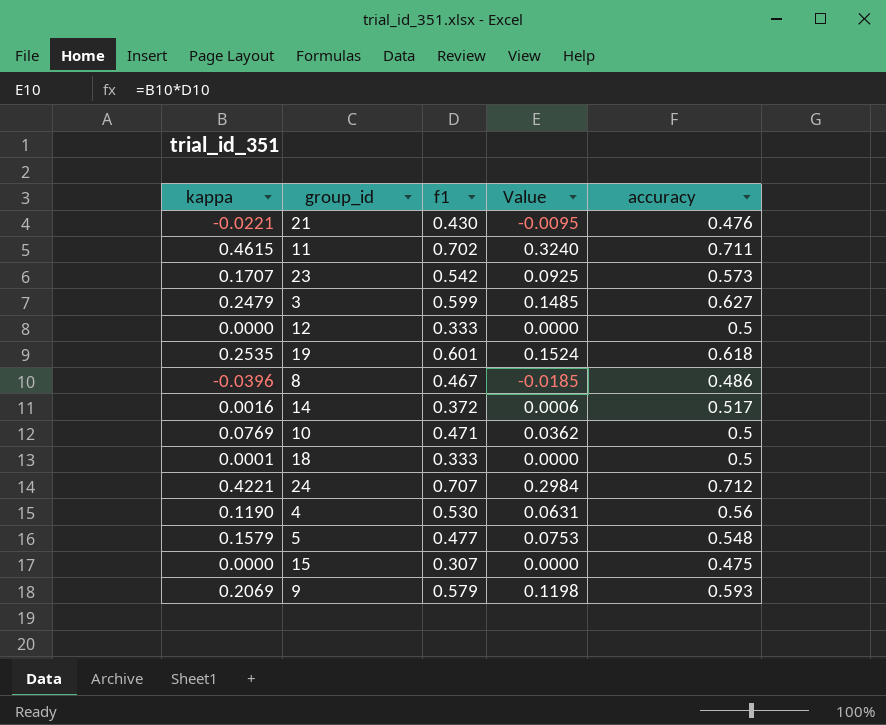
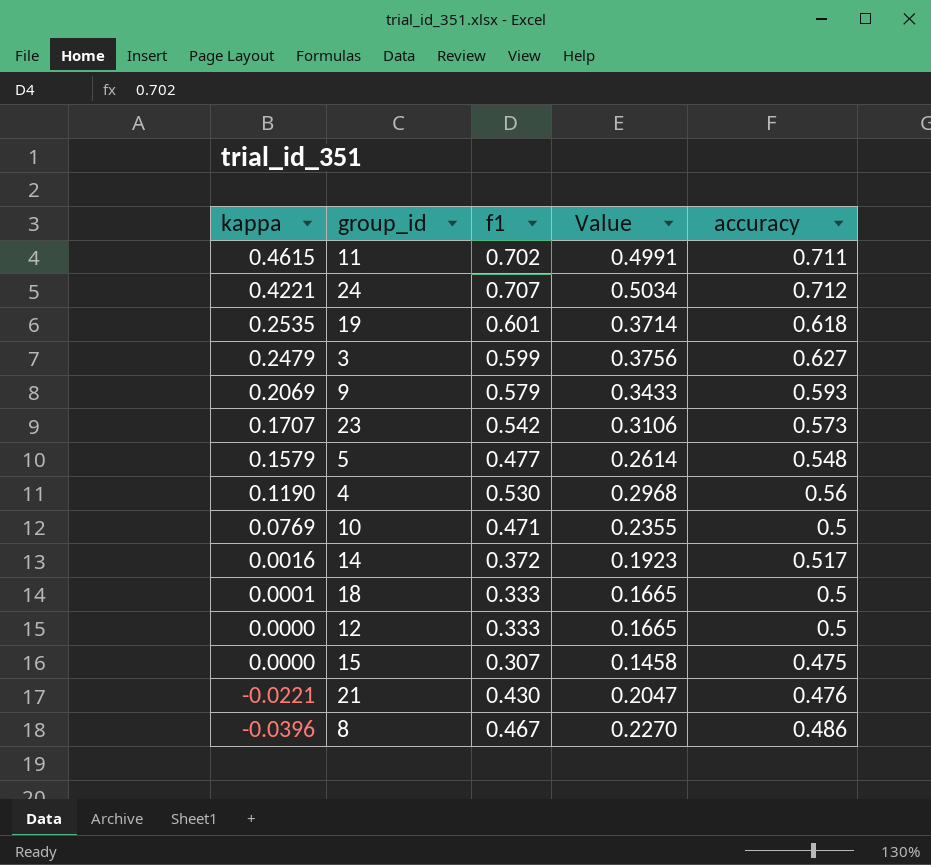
row order: none -> kappa descending
column Value | formula: [kappa] * [f1] -> [f1] * [accuracy]

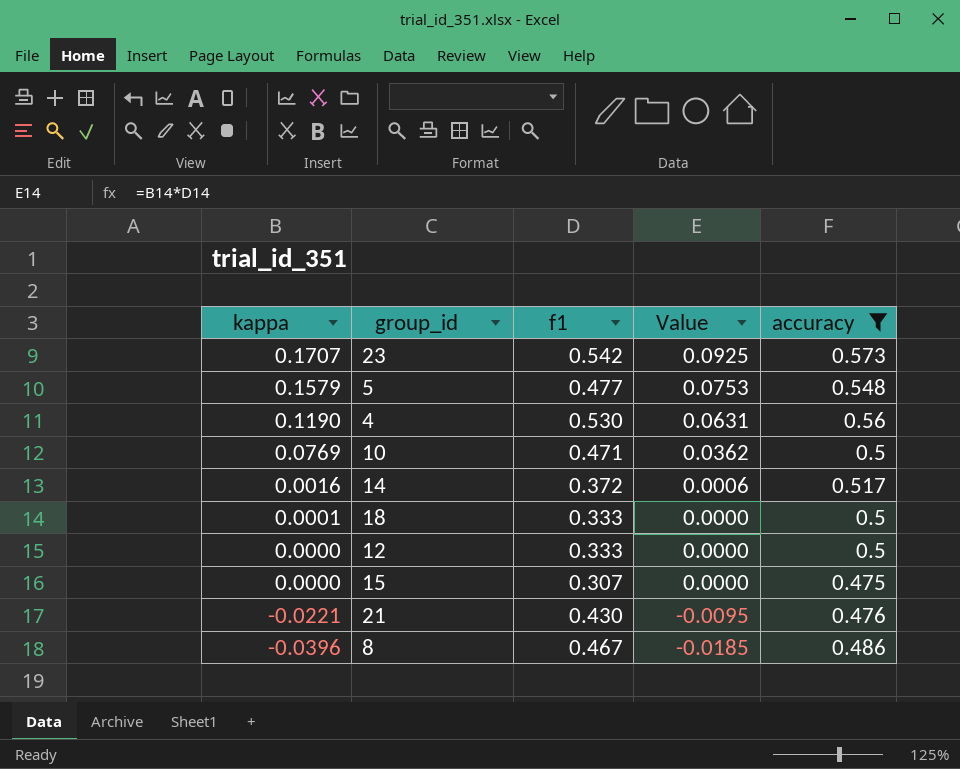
filter: none -> accuracy <= 0.573
column Value | formula: [f1] * [accuracy] -> [kappa] * [f1]

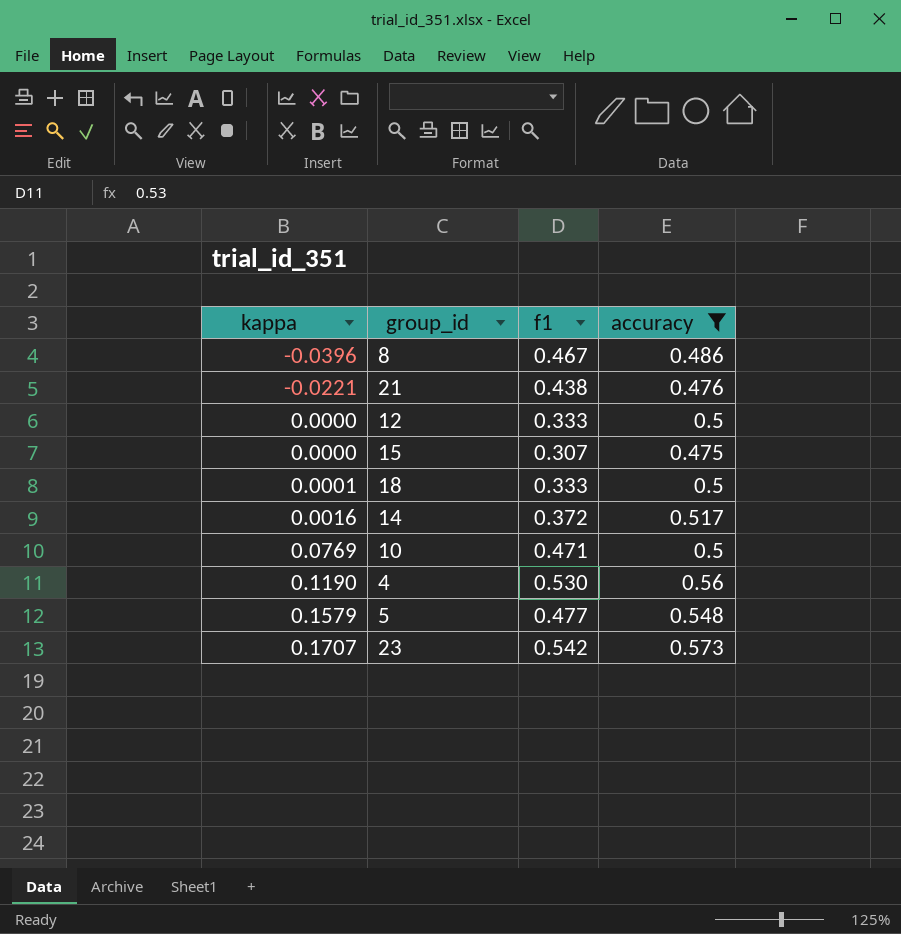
row order: kappa descending -> kappa ascending
column Value | formula: [kappa] * [f1] -> none
21 | f1: 0.430 -> 0.438

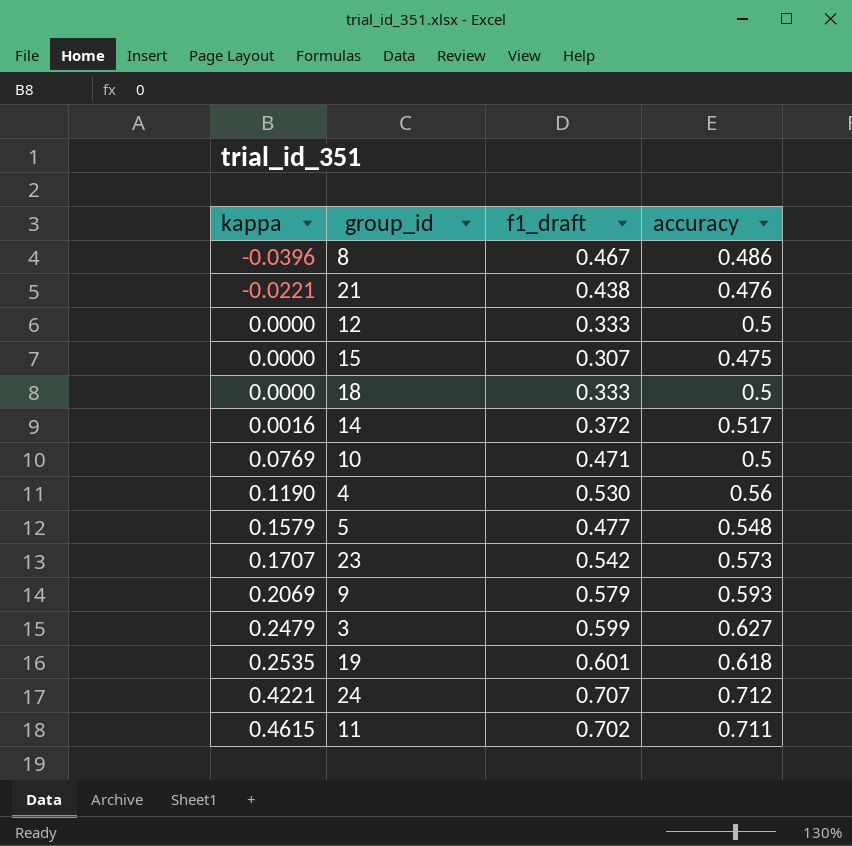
filter: accuracy <= 0.573 -> none
column name: f1 -> f1_draft
18 | kappa: 0.0001 -> 0.0000

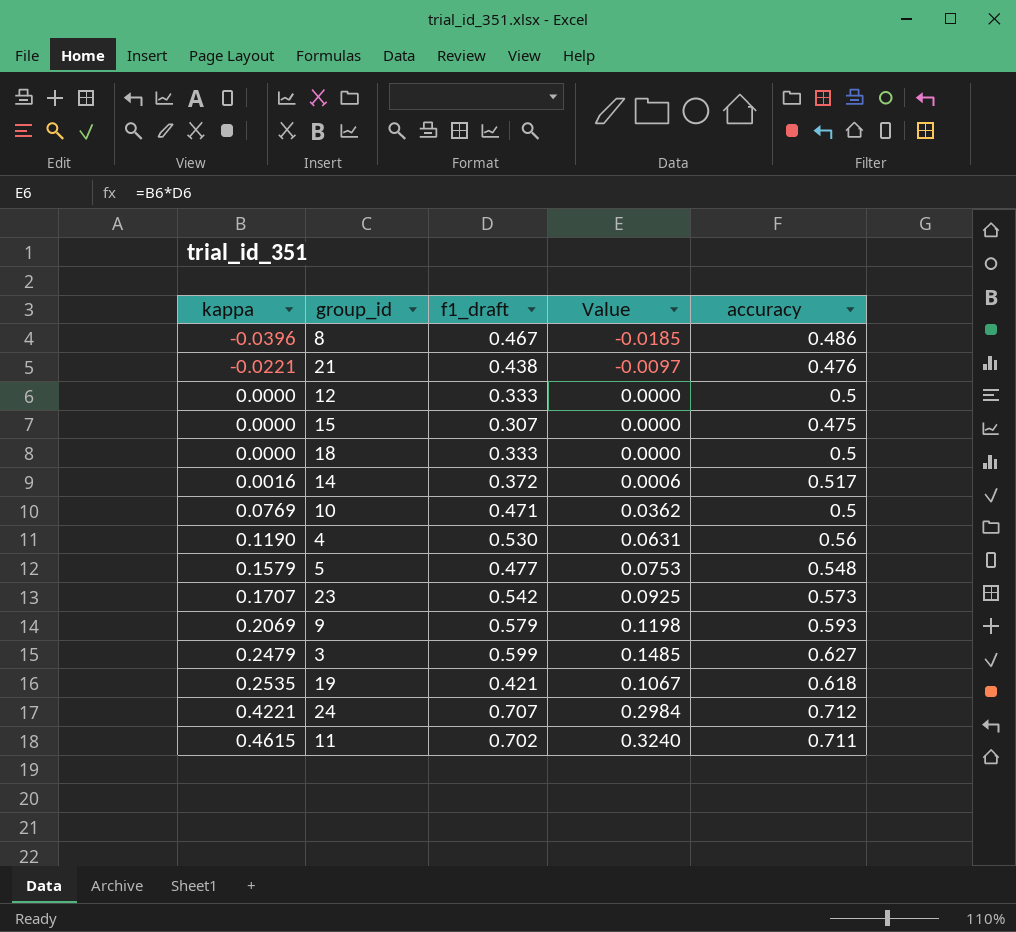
column Value | formula: none -> [kappa] * [f1_draft]
19 | f1_draft: 0.601 -> 0.421

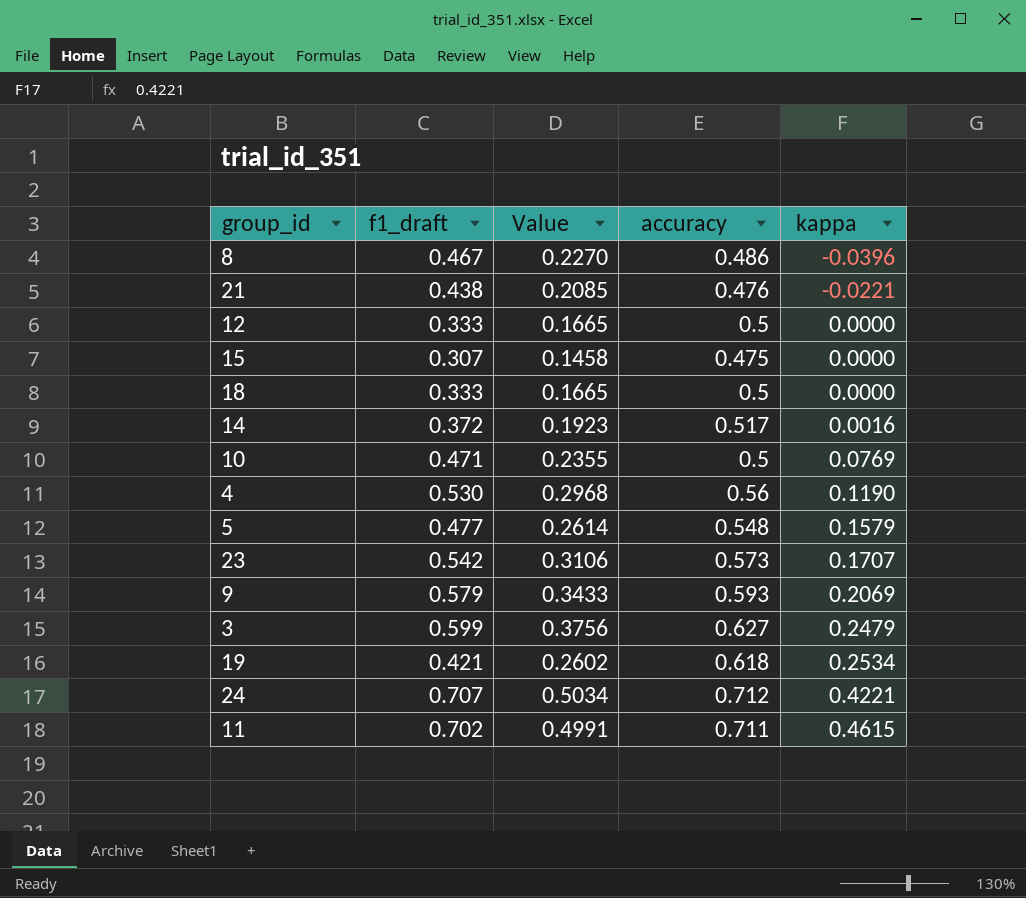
column Value | formula: [kappa] * [f1_draft] -> [f1_draft] * [accuracy]
column kappa | position: 1 -> 5
19 | kappa: 0.2535 -> 0.2534

